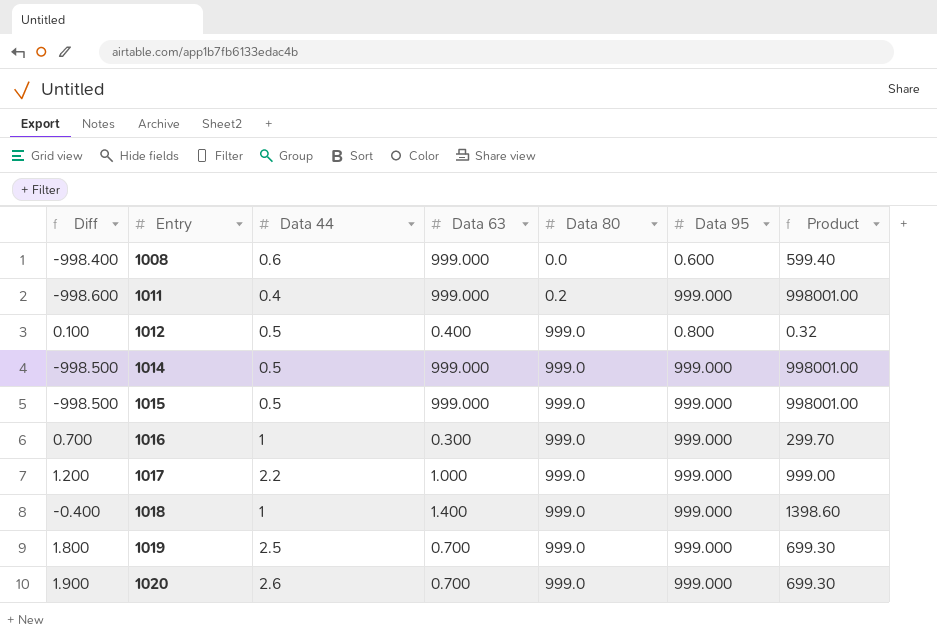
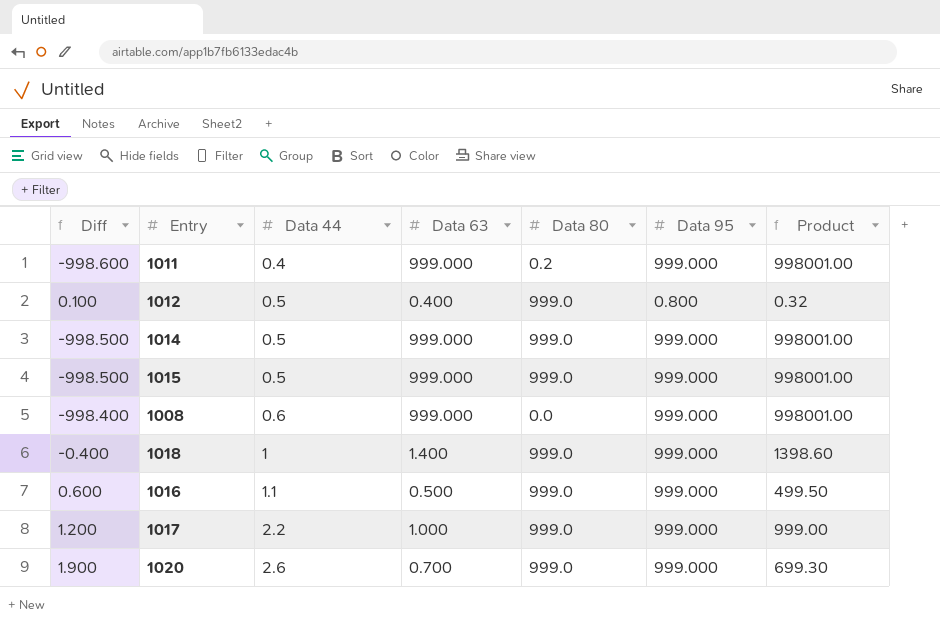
row order: Entry ascending -> Data 44 ascending
row 1019: 1.800 | 2.5 | 0.700 | 999.0 | 999.000 | 699.30 -> none
1008 | Data 95: 0.600 -> 999.000
1008 | Product: 599.40 -> 998001.00
1016 | Diff: 0.700 -> 0.600
1016 | Data 44: 1 -> 1.1
1016 | Data 63: 0.300 -> 0.500
1016 | Product: 299.70 -> 499.50

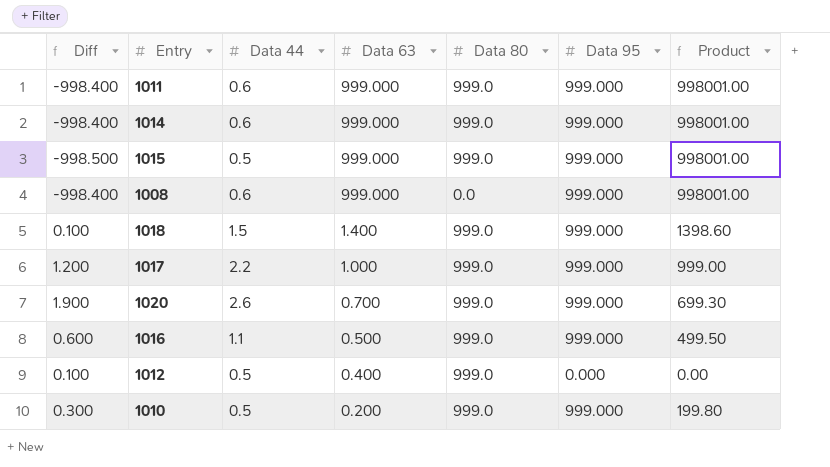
row order: Data 44 ascending -> Data 63 descending
1011 | Diff: -998.600 -> -998.400
1011 | Data 44: 0.4 -> 0.6
1011 | Data 80: 0.2 -> 999.0
1014 | Diff: -998.500 -> -998.400
1014 | Data 44: 0.5 -> 0.6
1018 | Diff: -0.400 -> 0.100
1018 | Data 44: 1 -> 1.5
1012 | Data 95: 0.800 -> 0.000
1012 | Product: 0.32 -> 0.00
row 1010: none -> 0.300 | 0.5 | 0.200 | 999.0 | 999.000 | 199.80

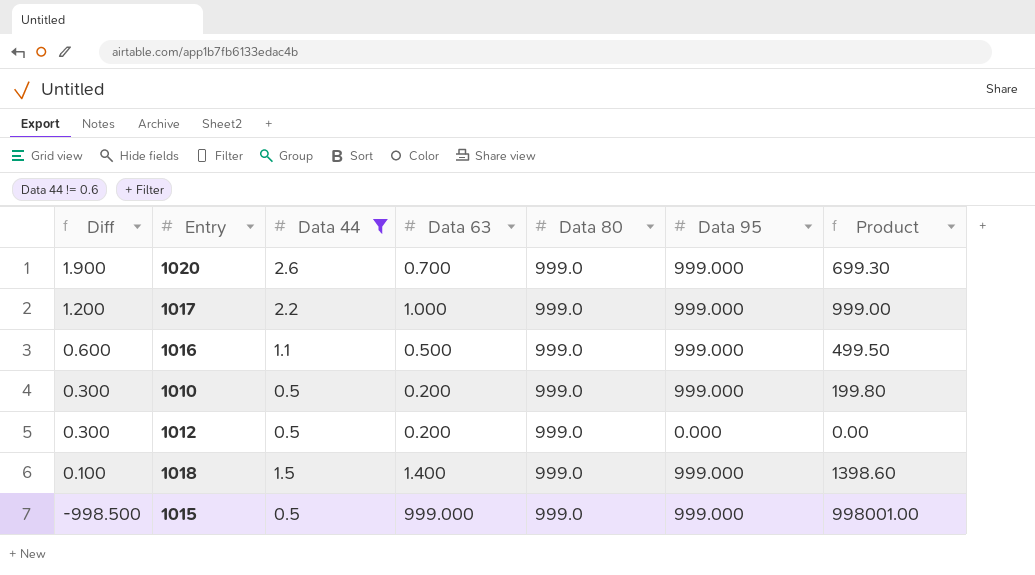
filter: none -> Data 44 != 0.6
row order: Data 63 descending -> Diff descending
1012 | Diff: 0.100 -> 0.300
1012 | Data 63: 0.400 -> 0.200

